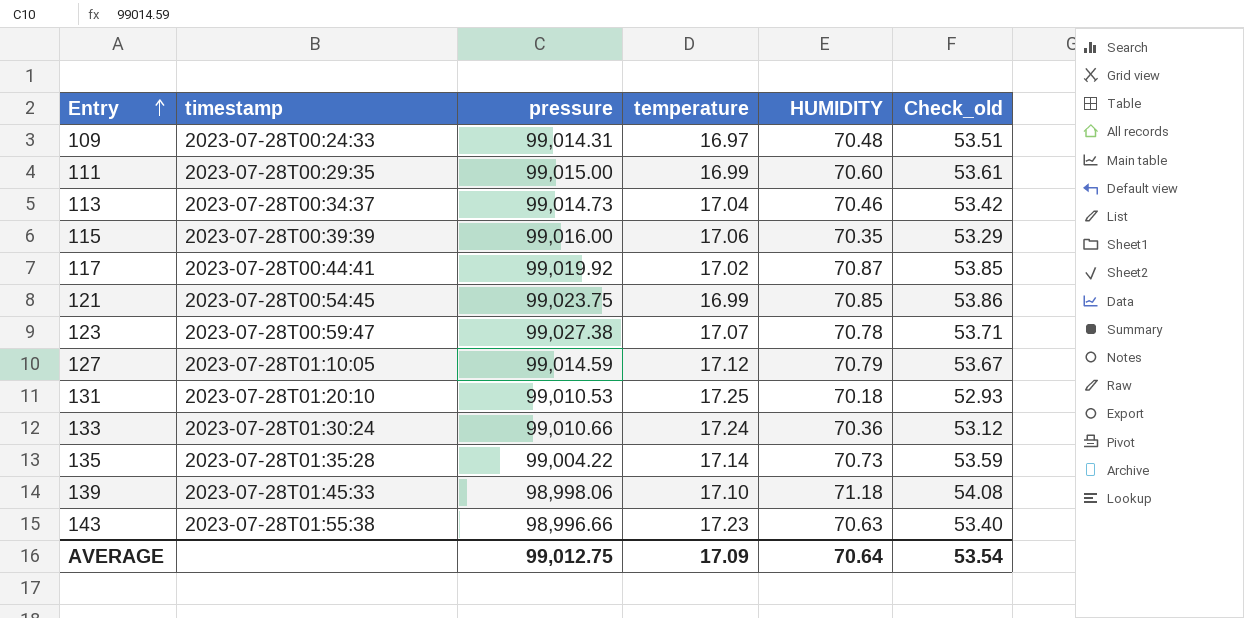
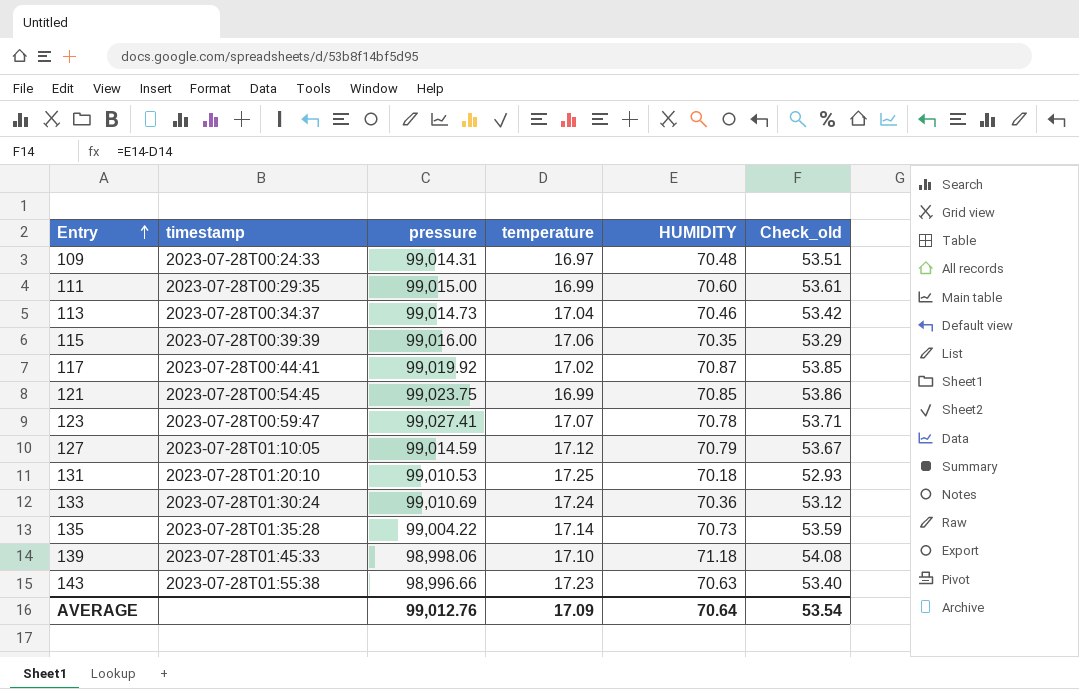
123 | pressure: 99,027.38 -> 99,027.41
133 | pressure: 99,010.66 -> 99,010.69
AVERAGE | pressure: 99,012.75 -> 99,012.76

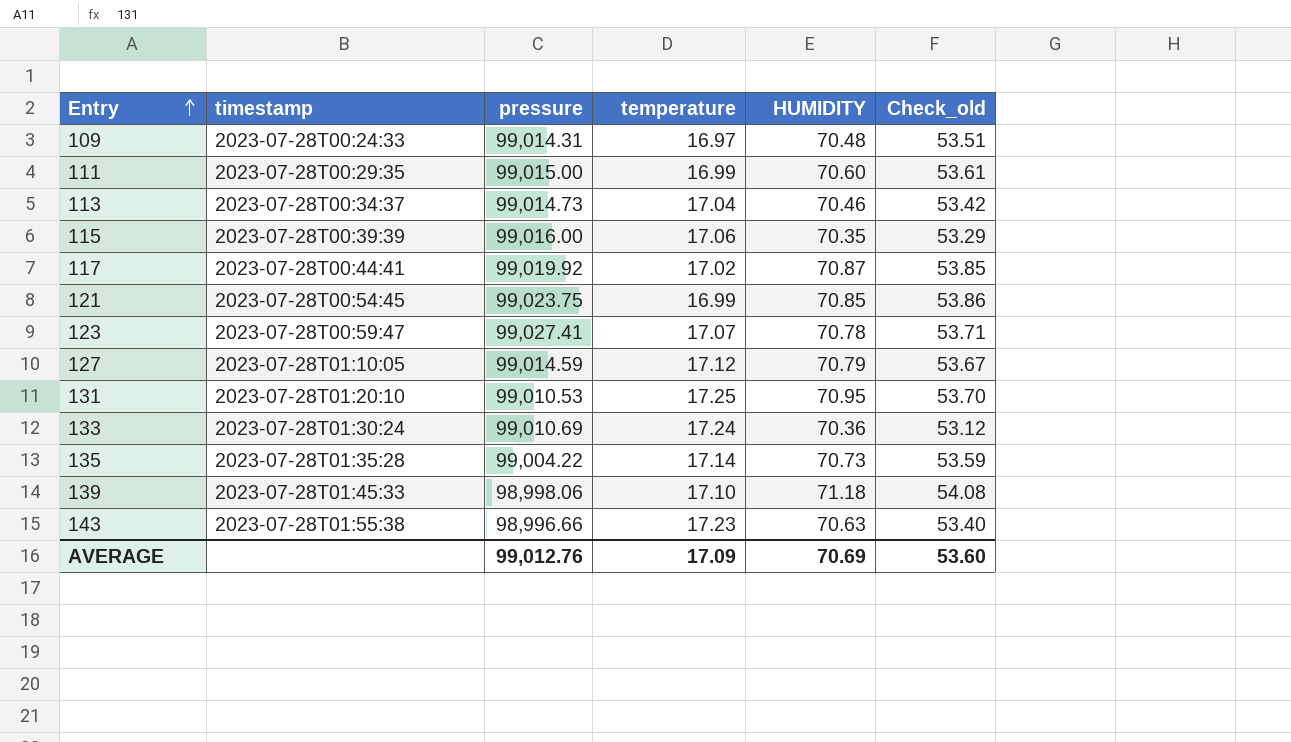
131 | HUMIDITY: 70.18 -> 70.95
131 | Check_old: 52.93 -> 53.70
AVERAGE | HUMIDITY: 70.64 -> 70.69
AVERAGE | Check_old: 53.54 -> 53.60

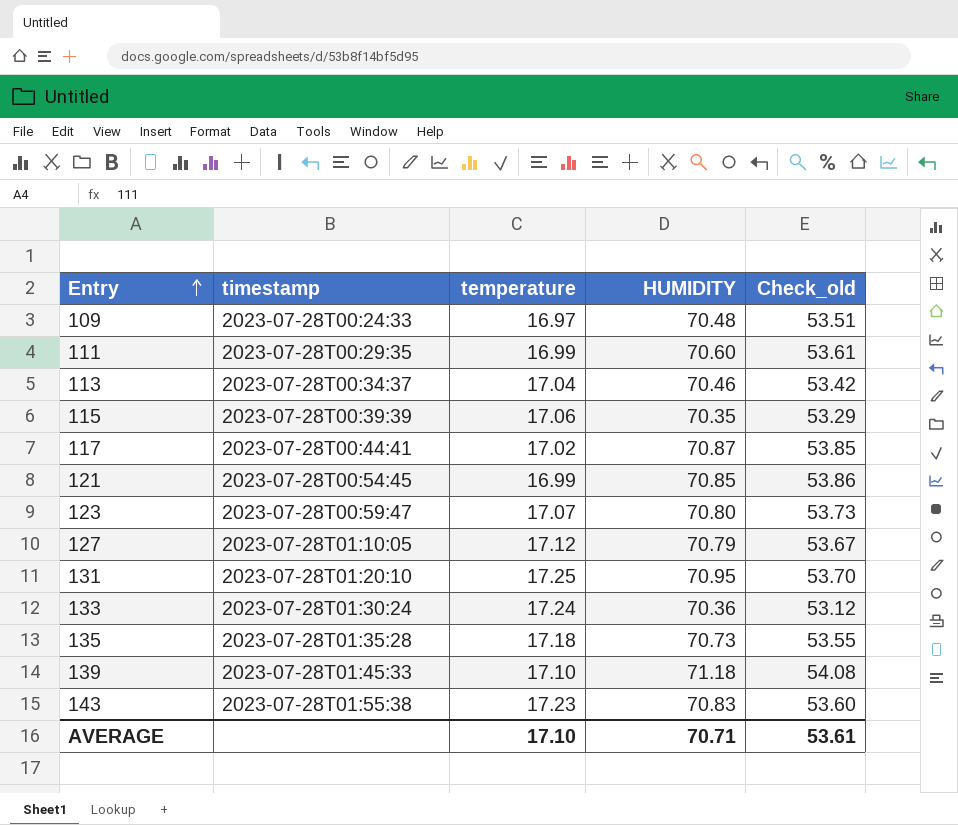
column pressure | position: 3 -> none
123 | HUMIDITY: 70.78 -> 70.80
123 | Check_old: 53.71 -> 53.73
135 | temperature: 17.14 -> 17.18
135 | Check_old: 53.59 -> 53.55
143 | HUMIDITY: 70.63 -> 70.83
143 | Check_old: 53.40 -> 53.60
AVERAGE | temperature: 17.09 -> 17.10
AVERAGE | HUMIDITY: 70.69 -> 70.71
AVERAGE | Check_old: 53.60 -> 53.61

